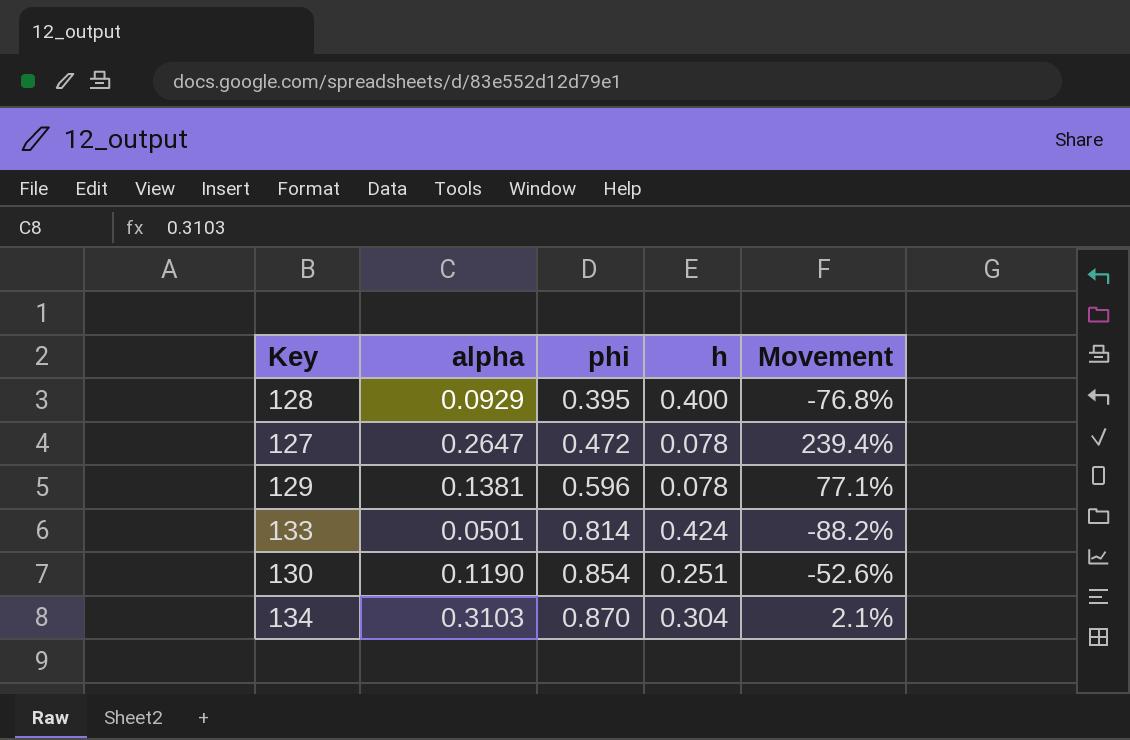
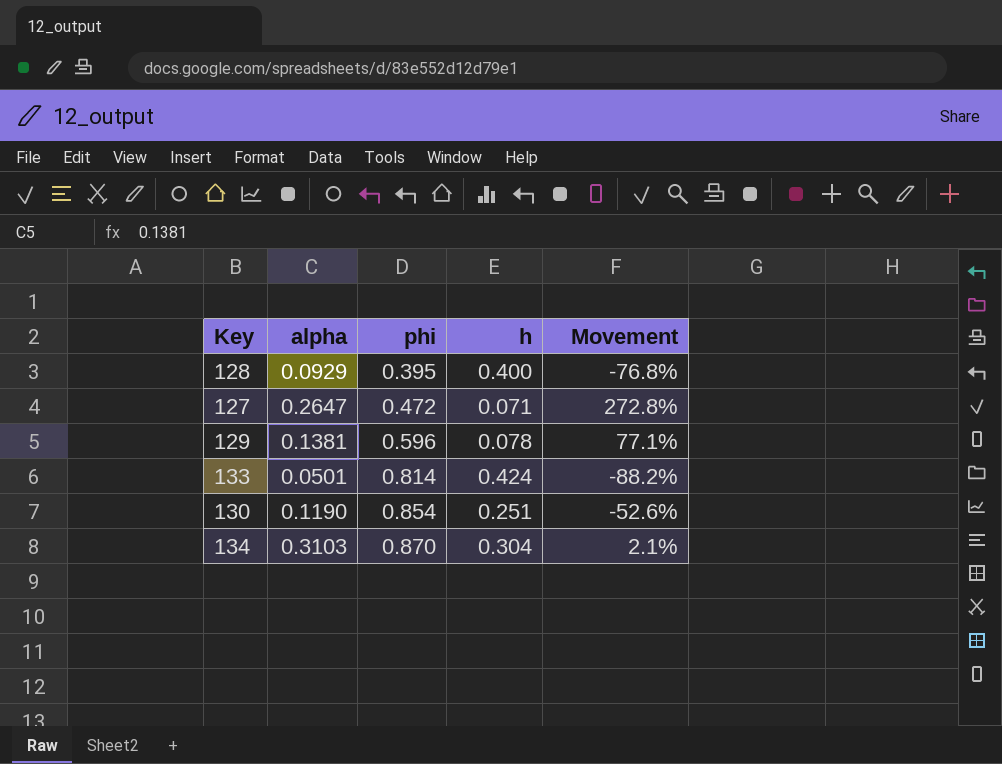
127 | h: 0.078 -> 0.071
127 | Movement: 239.4% -> 272.8%

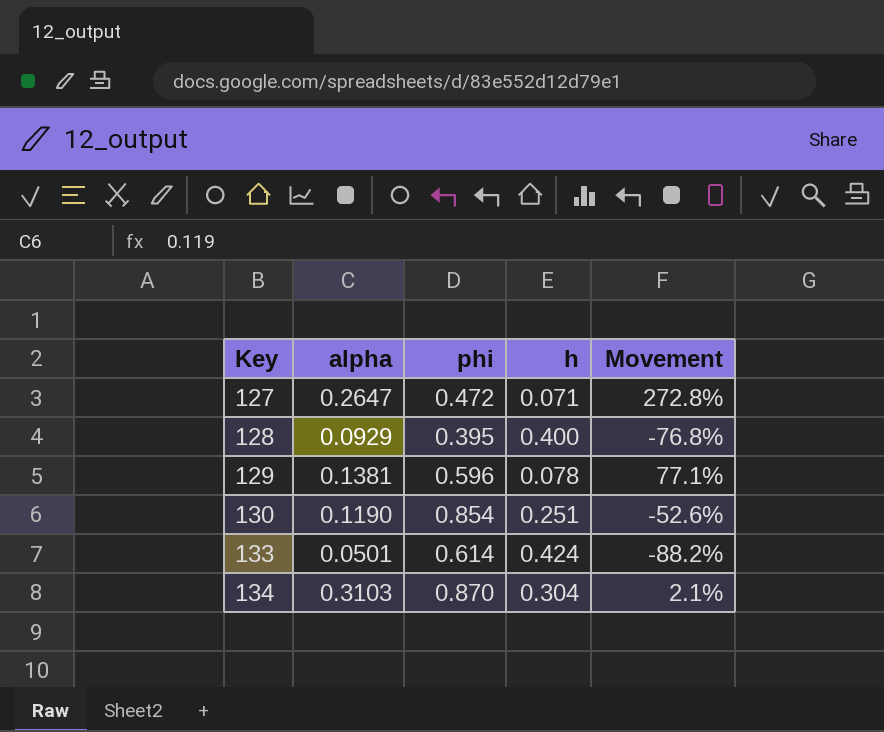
row order: phi ascending -> Key ascending
133 | phi: 0.814 -> 0.614

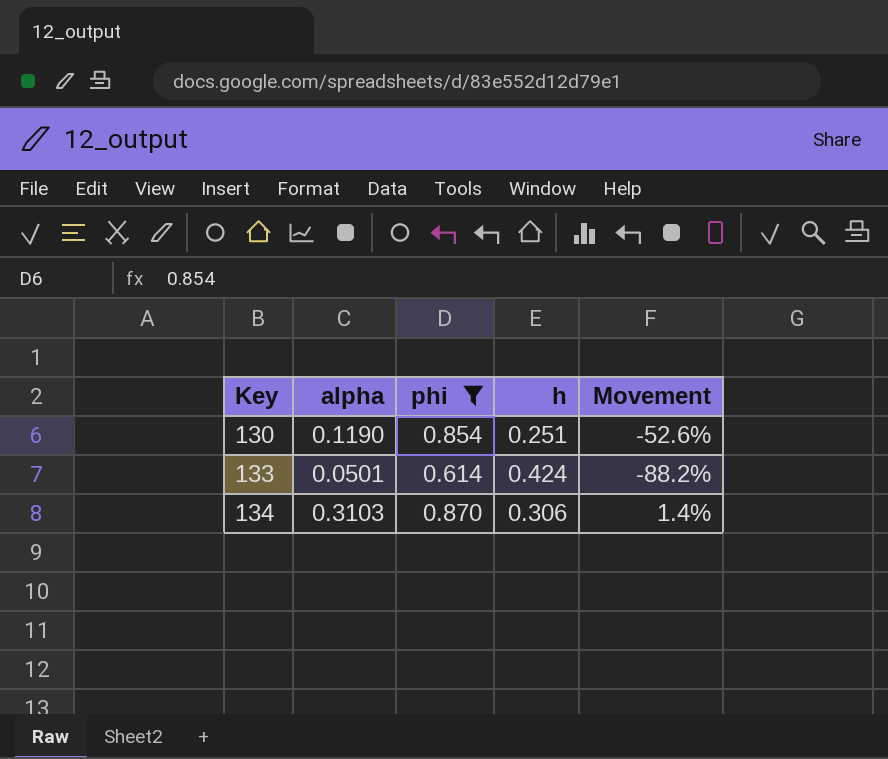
filter: none -> phi >= 0.614
134 | h: 0.304 -> 0.306
134 | Movement: 2.1% -> 1.4%

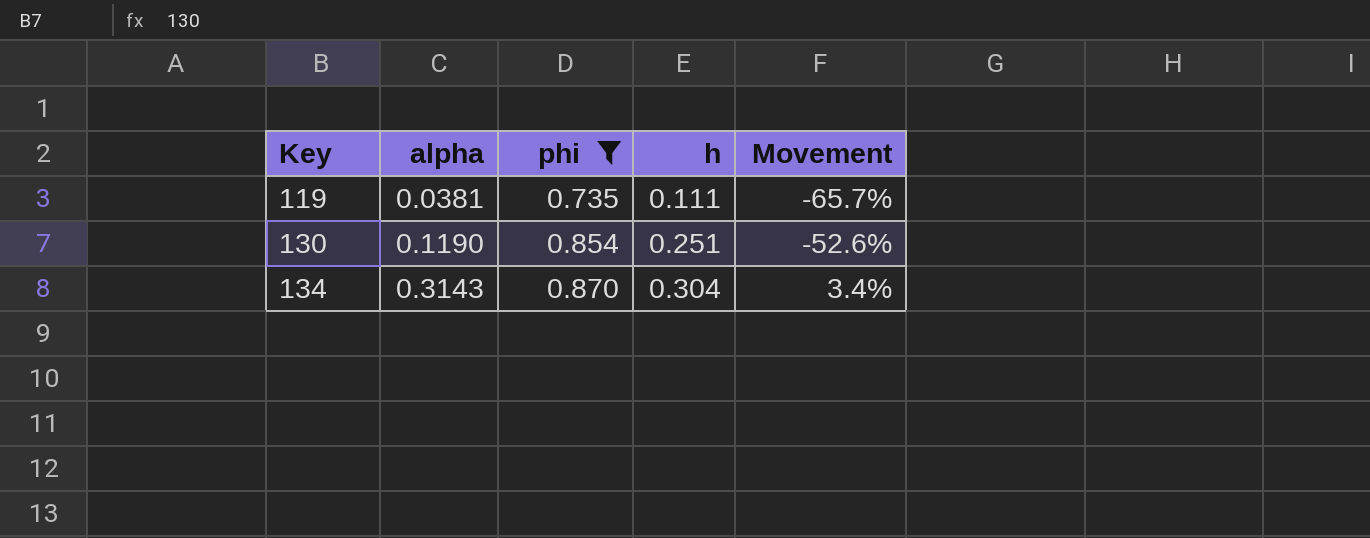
row 133: 0.0501 | 0.614 | 0.424 | -88.2% -> none
row 119: none -> 0.0381 | 0.735 | 0.111 | -65.7%
134 | alpha: 0.3103 -> 0.3143
134 | h: 0.306 -> 0.304
134 | Movement: 1.4% -> 3.4%

